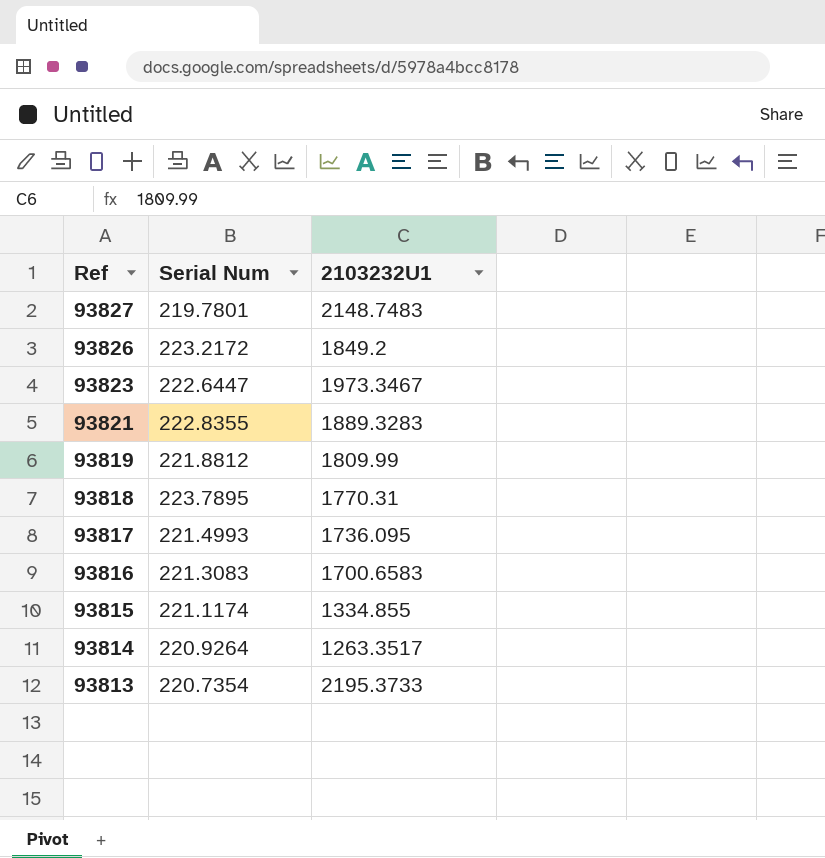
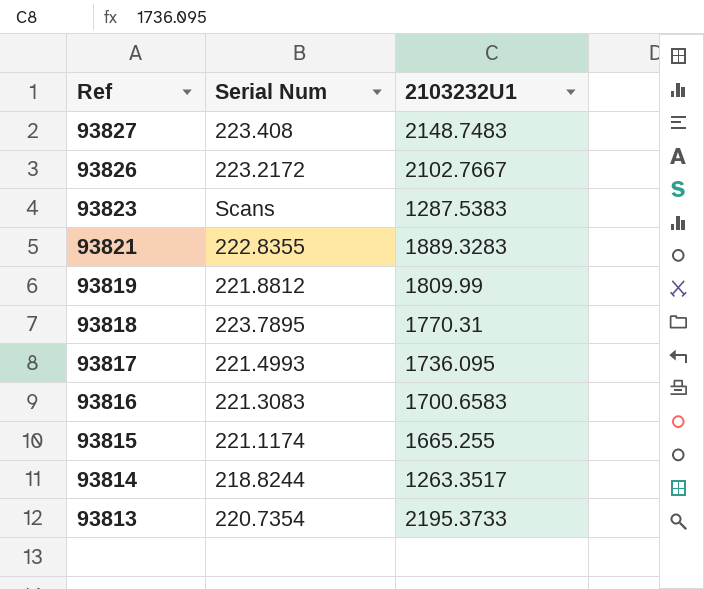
93827 | Serial Num: 219.7801 -> 223.408
93826 | 2103232U1: 1849.2 -> 2102.7667
93823 | Serial Num: 222.6447 -> Scans
93823 | 2103232U1: 1973.3467 -> 1287.5383
93815 | 2103232U1: 1334.855 -> 1665.255
93814 | Serial Num: 220.9264 -> 218.8244

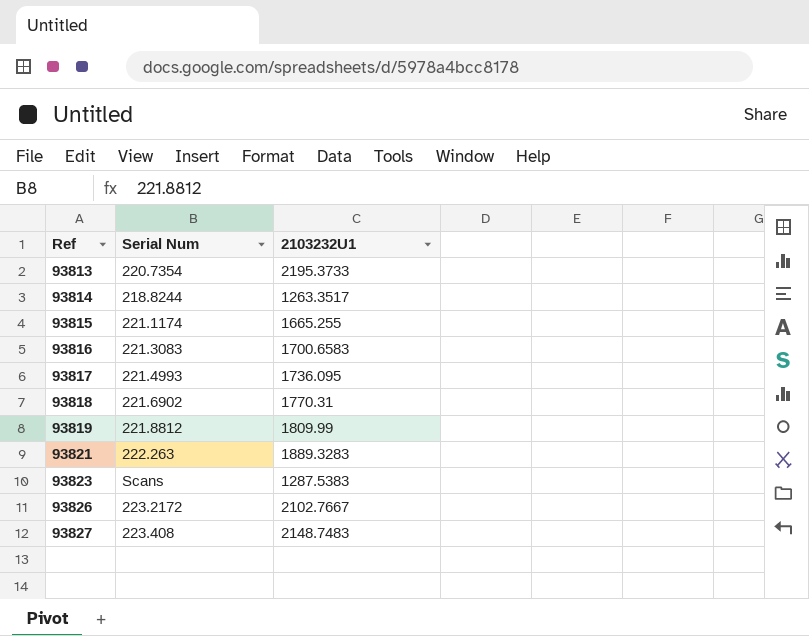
row order: Ref descending -> Ref ascending
93818 | Serial Num: 223.7895 -> 221.6902
93821 | Serial Num: 222.8355 -> 222.263

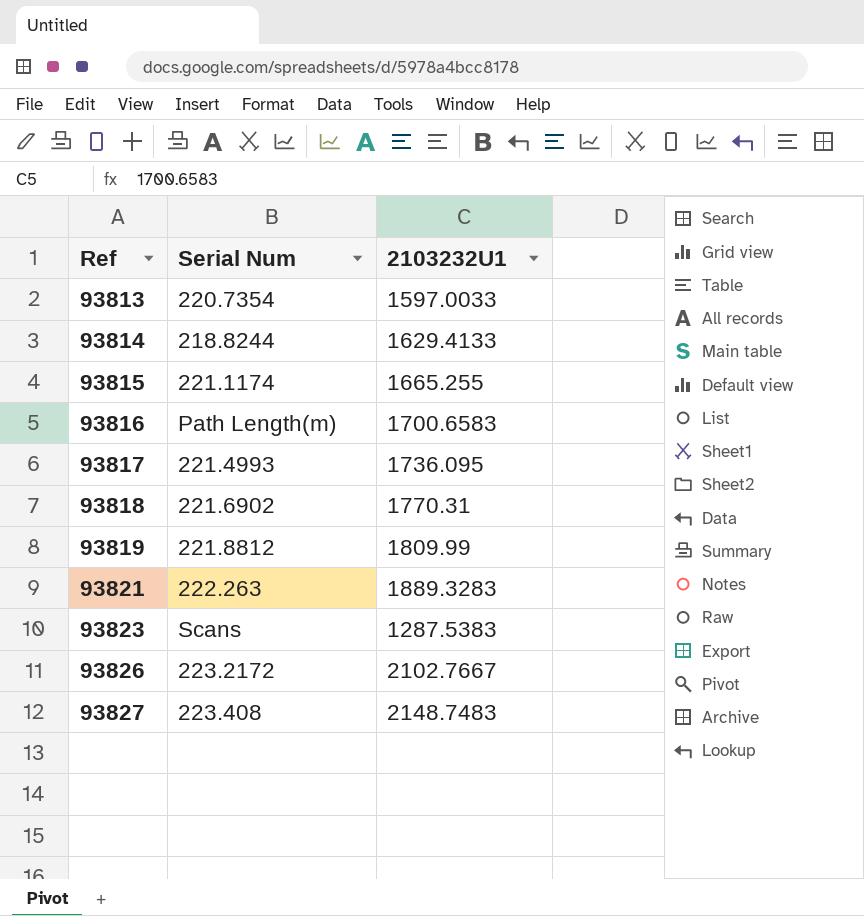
93813 | 2103232U1: 2195.3733 -> 1597.0033
93814 | 2103232U1: 1263.3517 -> 1629.4133
93816 | Serial Num: 221.3083 -> Path Length(m)

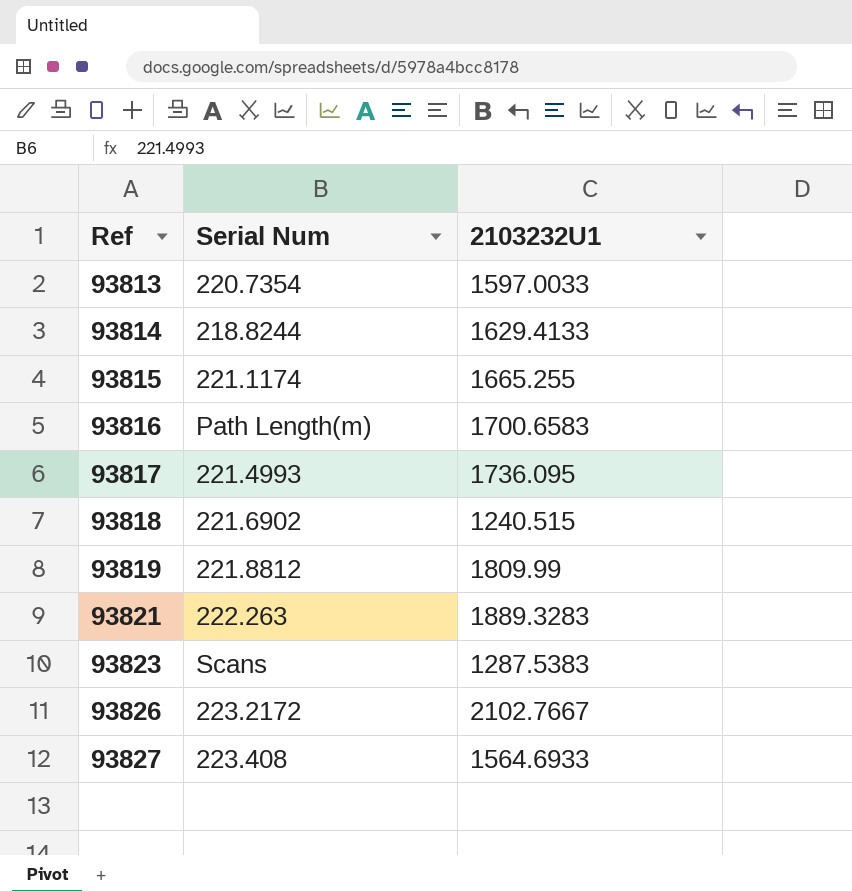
93818 | 2103232U1: 1770.31 -> 1240.515
93827 | 2103232U1: 2148.7483 -> 1564.6933

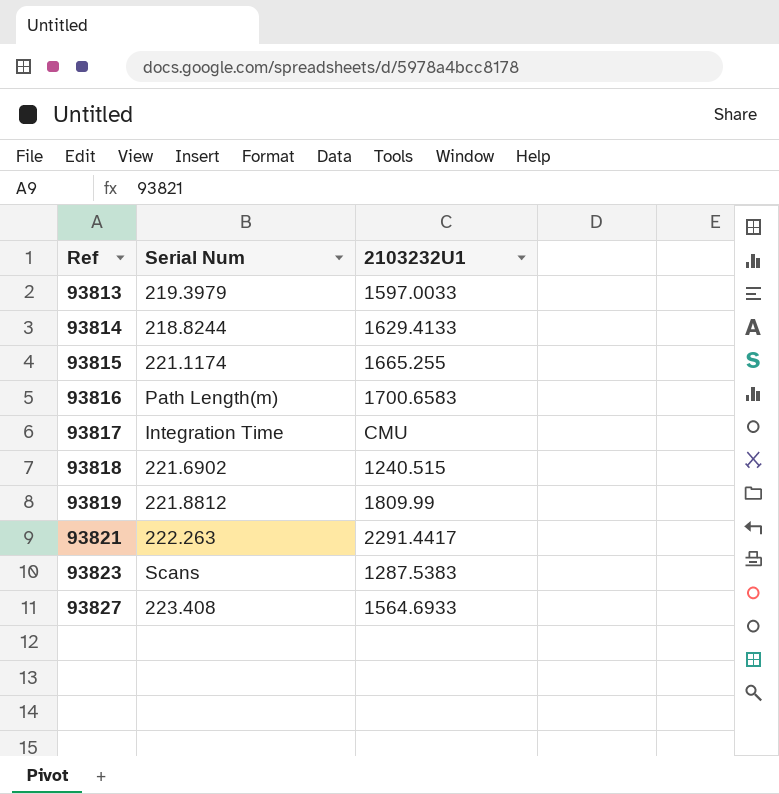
row 93826: 223.2172 | 2102.7667 -> none
93813 | Serial Num: 220.7354 -> 219.3979
93817 | Serial Num: 221.4993 -> Integration Time
93817 | 2103232U1: 1736.095 -> CMU
93821 | 2103232U1: 1889.3283 -> 2291.4417

